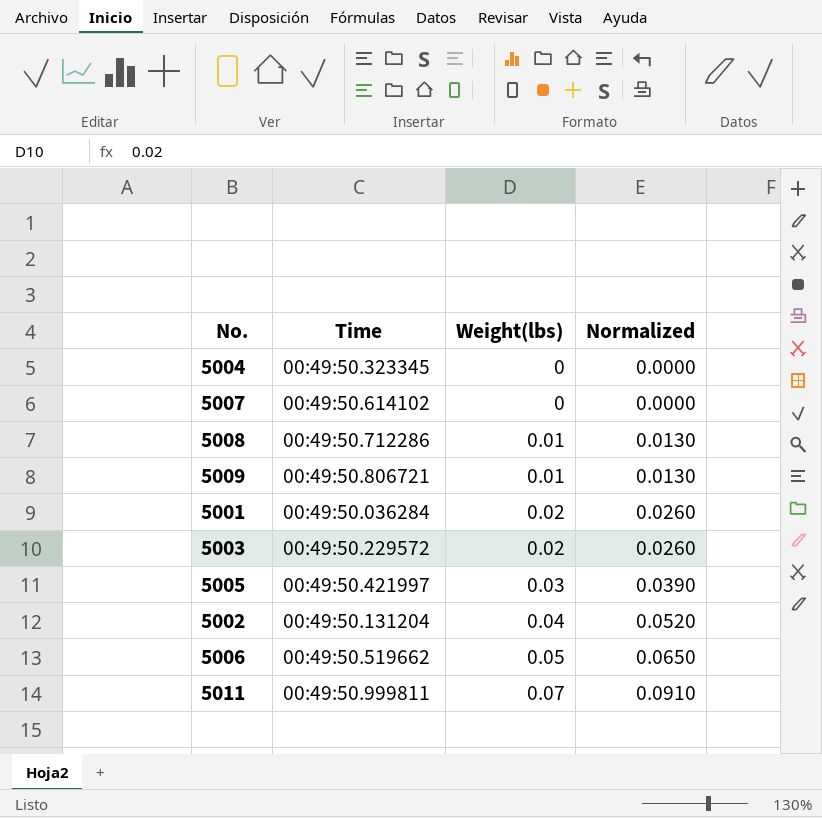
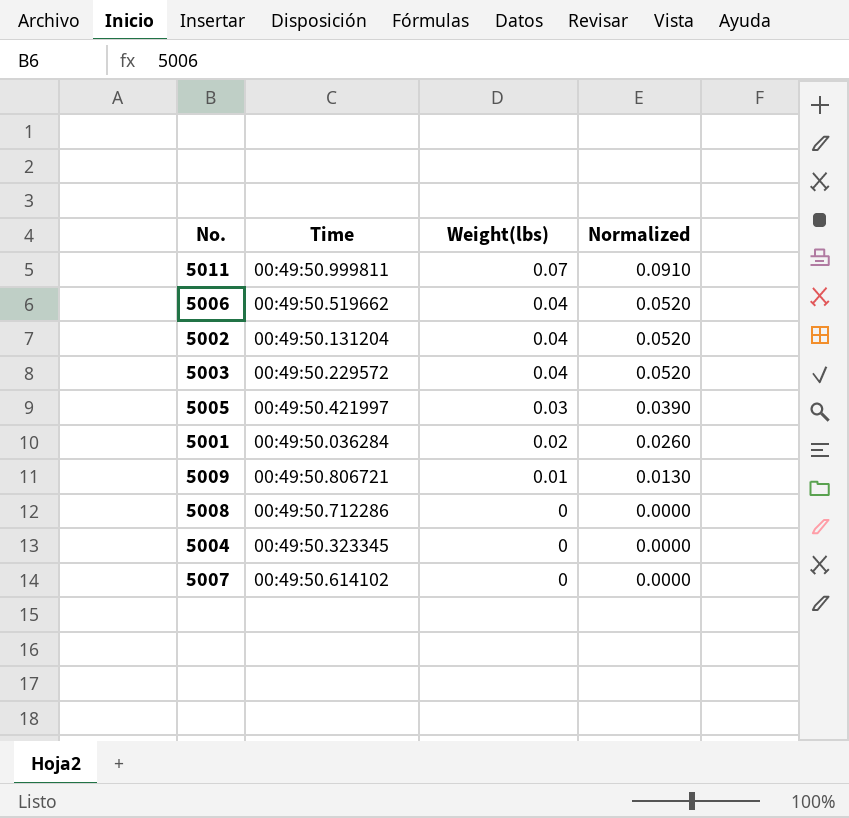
row order: Weight(lbs) ascending -> Weight(lbs) descending
5006 | Weight(lbs): 0.05 -> 0.04
5006 | Normalized: 0.0650 -> 0.0520
5003 | Weight(lbs): 0.02 -> 0.04
5003 | Normalized: 0.0260 -> 0.0520
5008 | Weight(lbs): 0.01 -> 0
5008 | Normalized: 0.0130 -> 0.0000

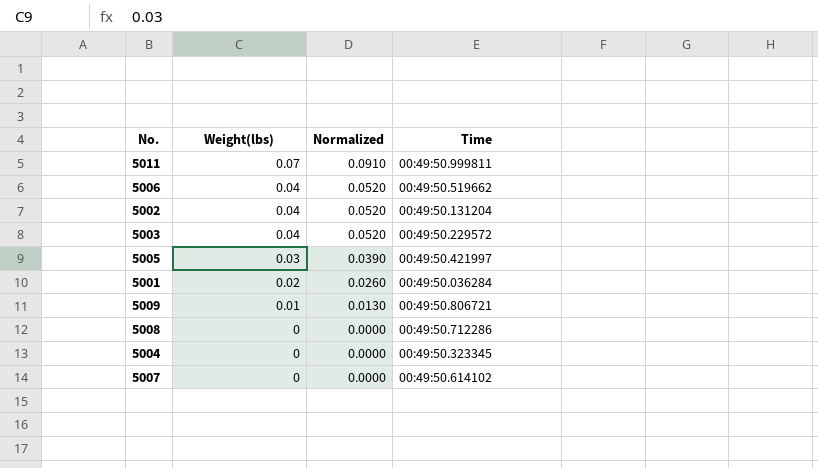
column Time | position: 2 -> 4

